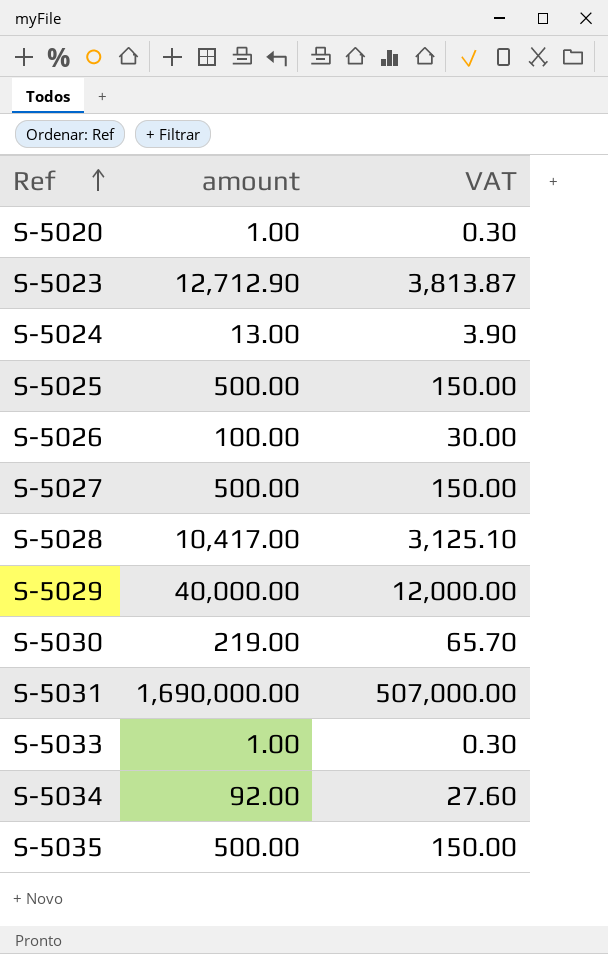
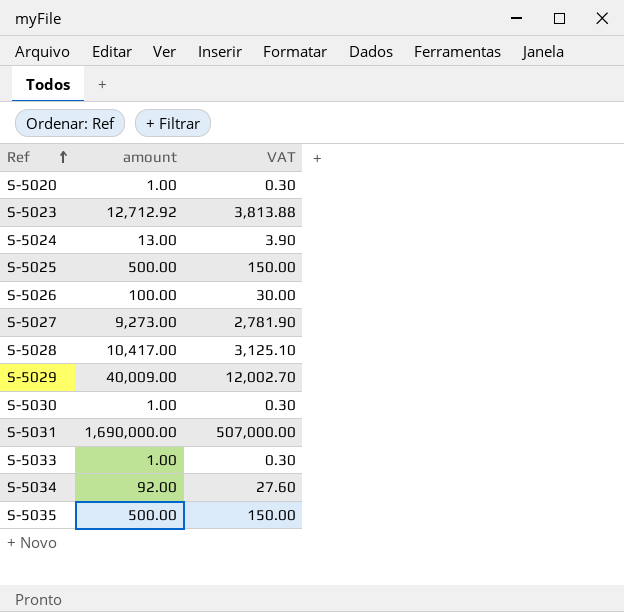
S-5023 | amount: 12,712.90 -> 12,712.92
S-5023 | VAT: 3,813.87 -> 3,813.88
S-5027 | amount: 500.00 -> 9,273.00
S-5027 | VAT: 150.00 -> 2,781.90
S-5029 | amount: 40,000.00 -> 40,009.00
S-5029 | VAT: 12,000.00 -> 12,002.70
S-5030 | amount: 219.00 -> 1.00
S-5030 | VAT: 65.70 -> 0.30

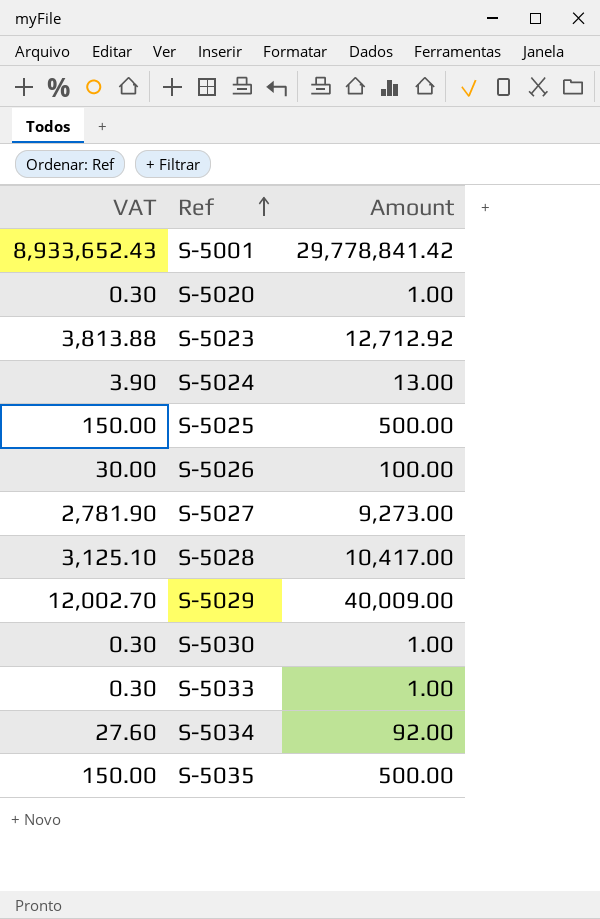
column VAT | position: 3 -> 1
column name: amount -> Amount
row S-5031: 1,690,000.00 | 507,000.00 -> none
row S-5001: none -> 8,933,652.43 | 29,778,841.42

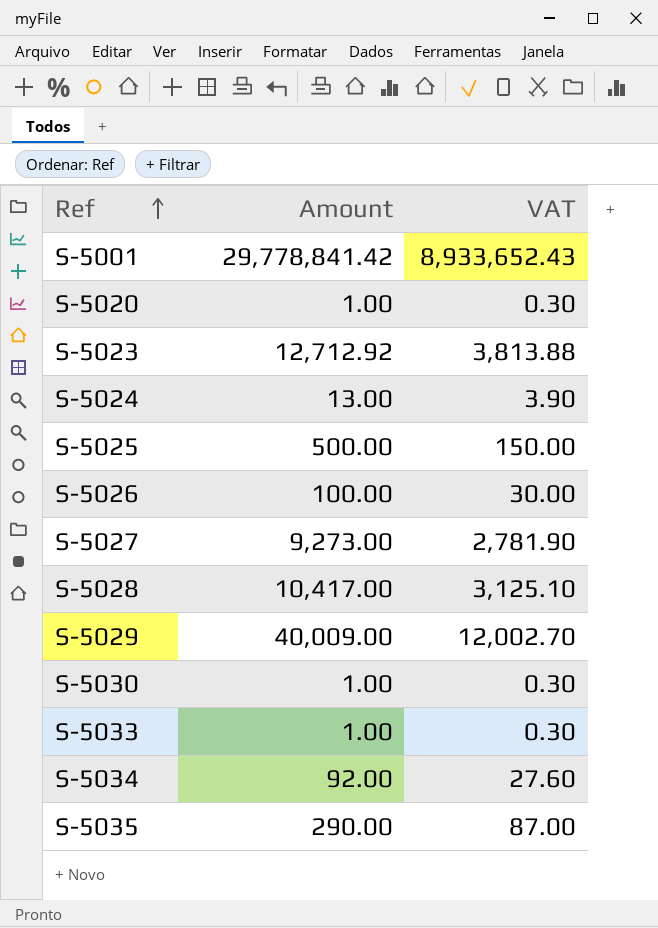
column VAT | position: 1 -> 3
S-5035 | Amount: 500.00 -> 290.00
S-5035 | VAT: 150.00 -> 87.00

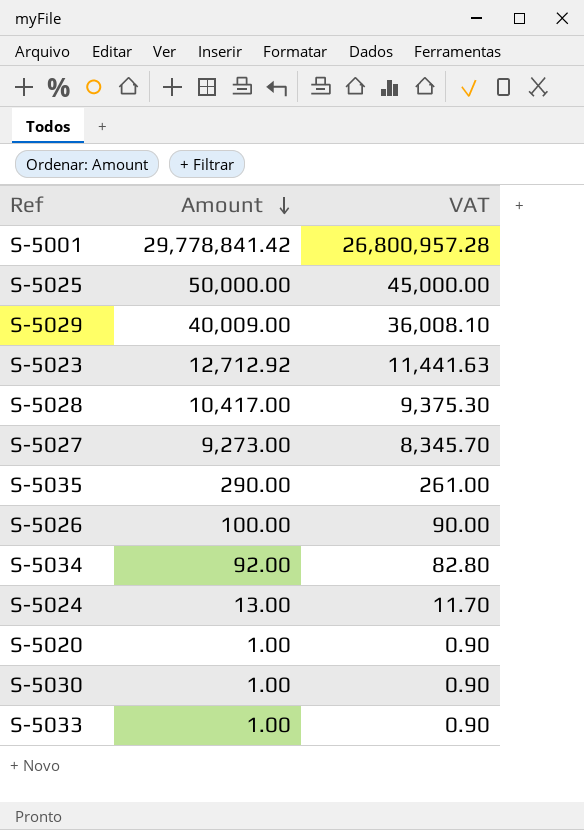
row order: Ref ascending -> Amount descending
column VAT | formula: [Amount] * 0.3 -> [Amount] * 0.9
S-5025 | Amount: 500.00 -> 50,000.00

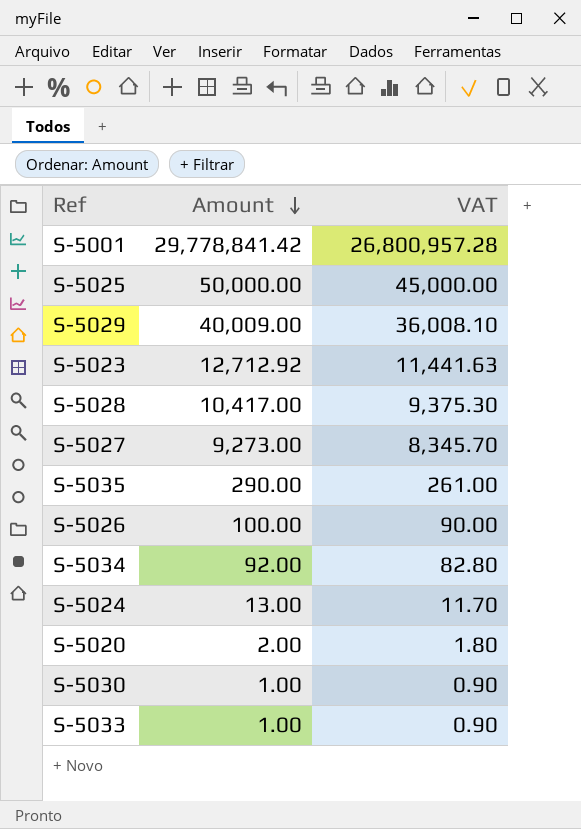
S-5020 | Amount: 1.00 -> 2.00
S-5020 | VAT: 0.90 -> 1.80

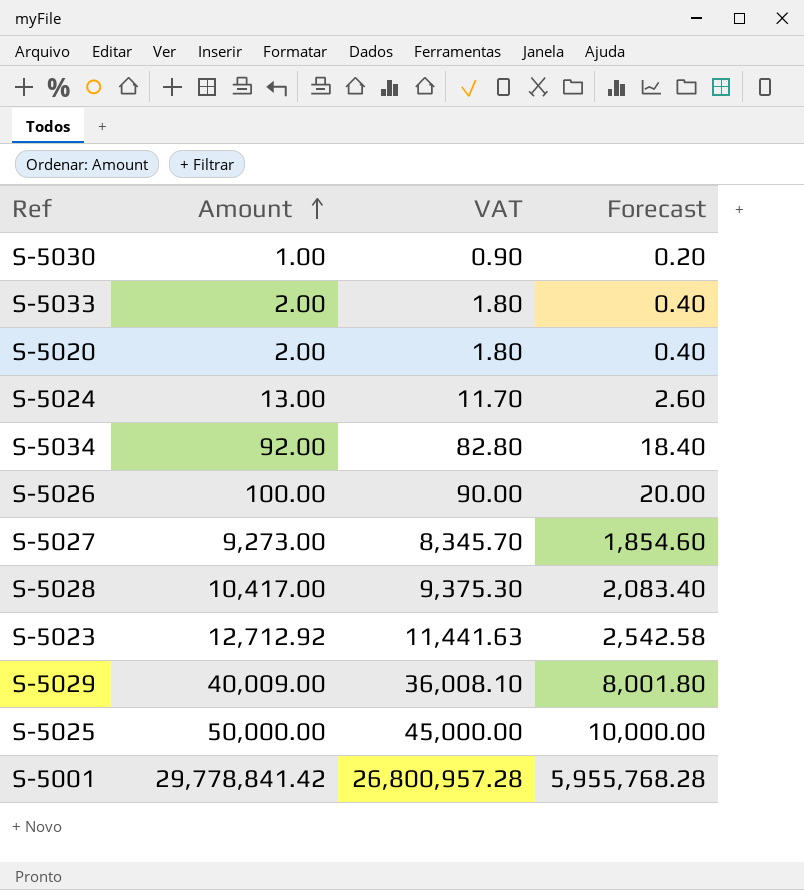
row order: Amount descending -> Amount ascending
column Forecast | formula: none -> [Amount] * 0.2
row S-5035: 290.00 | 261.00 -> none
S-5033 | Amount: 1.00 -> 2.00
S-5033 | VAT: 0.90 -> 1.80

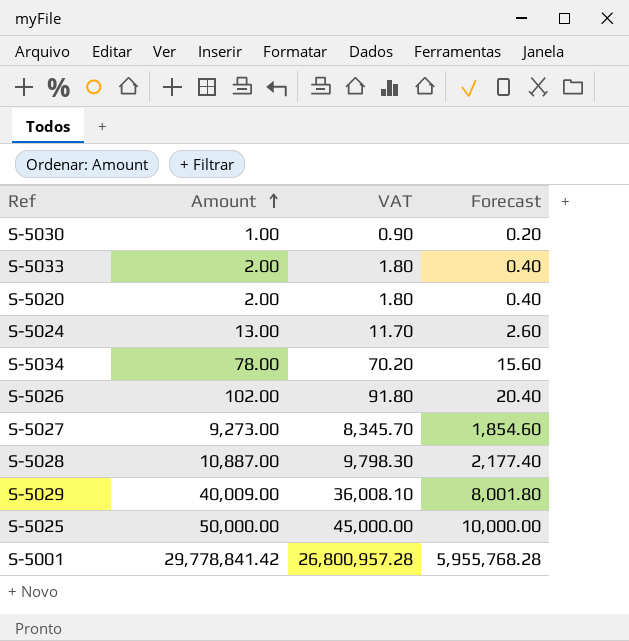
row S-5023: 12,712.92 | 11,441.63 | 2,542.58 -> none
S-5034 | Amount: 92.00 -> 78.00
S-5034 | VAT: 82.80 -> 70.20
S-5034 | Forecast: 18.40 -> 15.60
S-5026 | Amount: 100.00 -> 102.00
S-5026 | VAT: 90.00 -> 91.80
S-5026 | Forecast: 20.00 -> 20.40
S-5028 | Amount: 10,417.00 -> 10,887.00
S-5028 | VAT: 9,375.30 -> 9,798.30
S-5028 | Forecast: 2,083.40 -> 2,177.40

